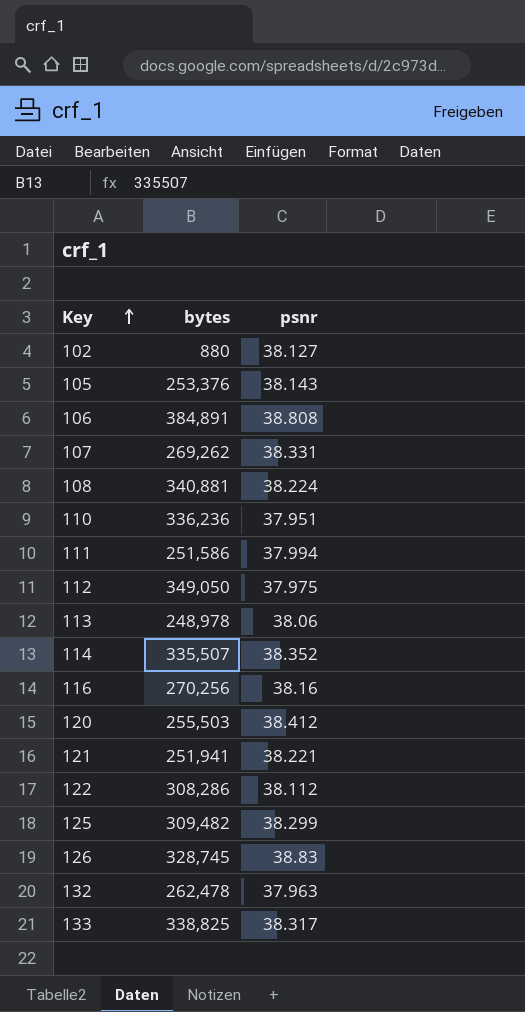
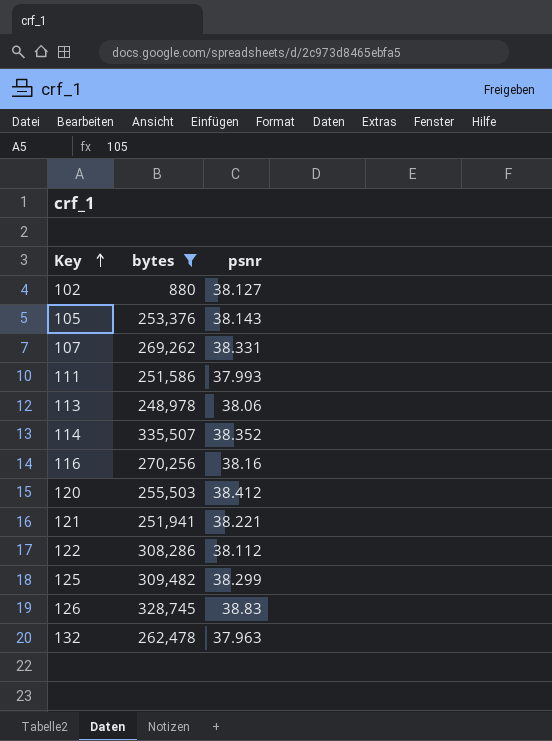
filter: none -> bytes <= 335,507
111 | psnr: 37.994 -> 37.993

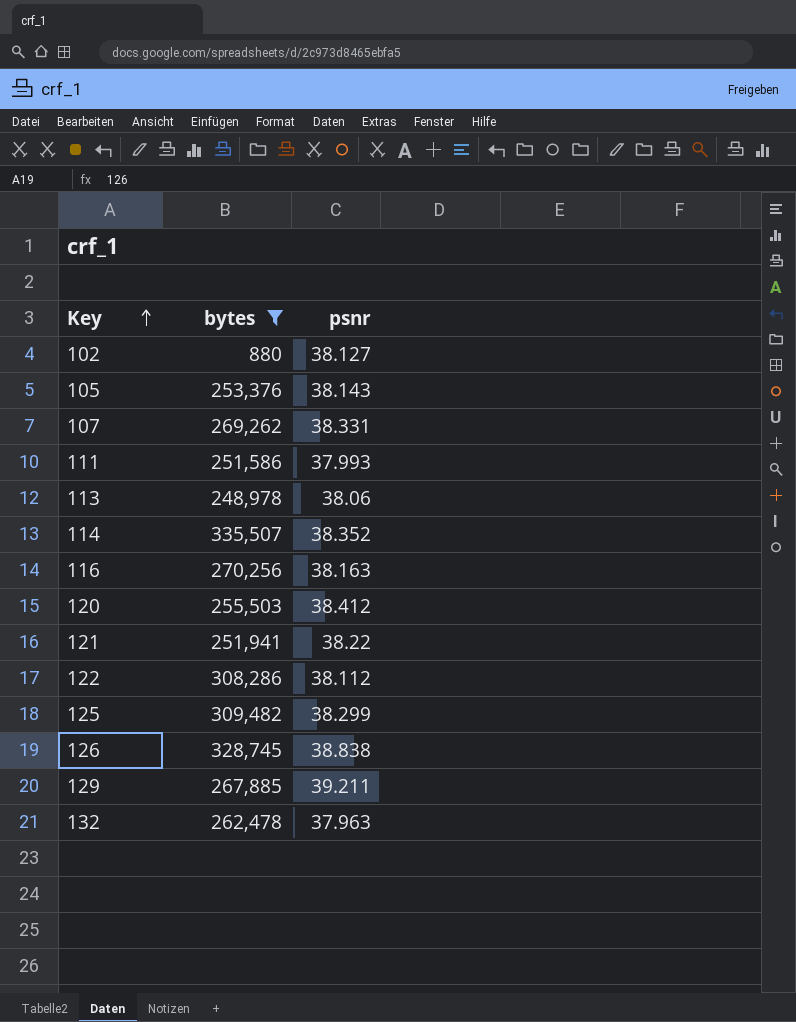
116 | psnr: 38.16 -> 38.163
121 | psnr: 38.221 -> 38.22
126 | psnr: 38.83 -> 38.838
row 129: none -> 267,885 | 39.211

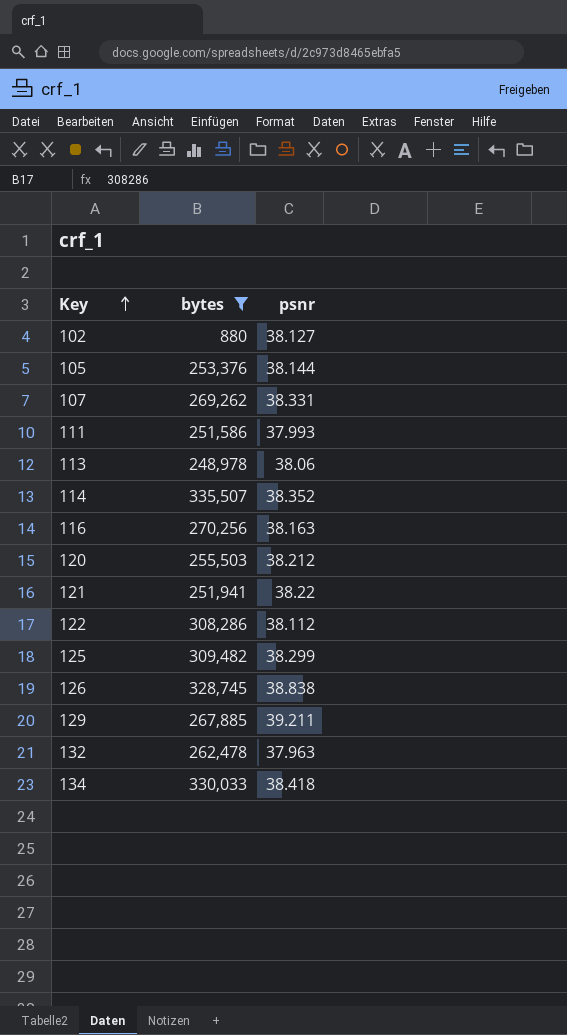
105 | psnr: 38.143 -> 38.144
120 | psnr: 38.412 -> 38.212
row 134: none -> 330,033 | 38.418

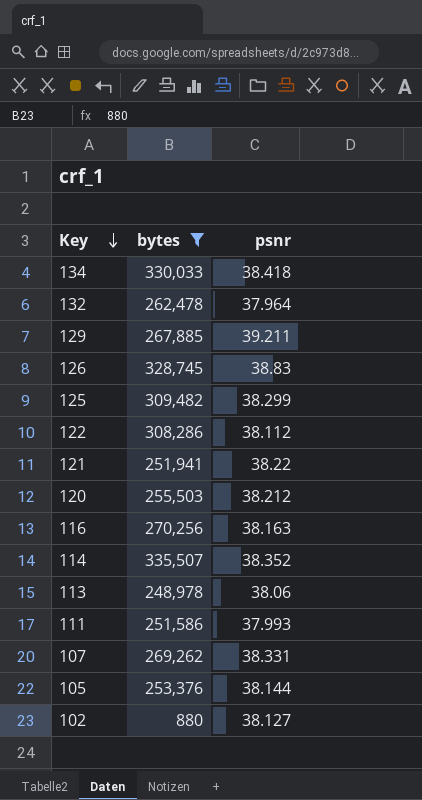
row order: Key ascending -> Key descending
132 | psnr: 37.963 -> 37.964
126 | psnr: 38.838 -> 38.83

